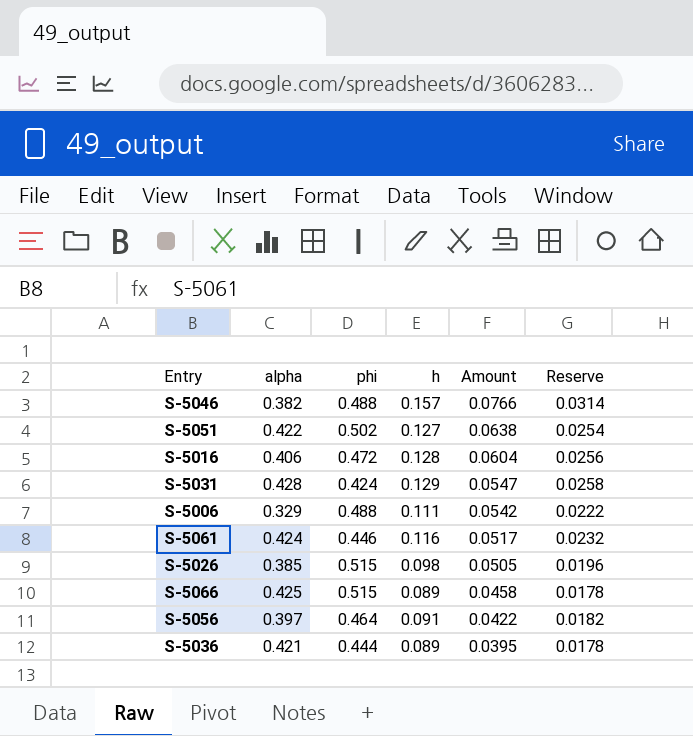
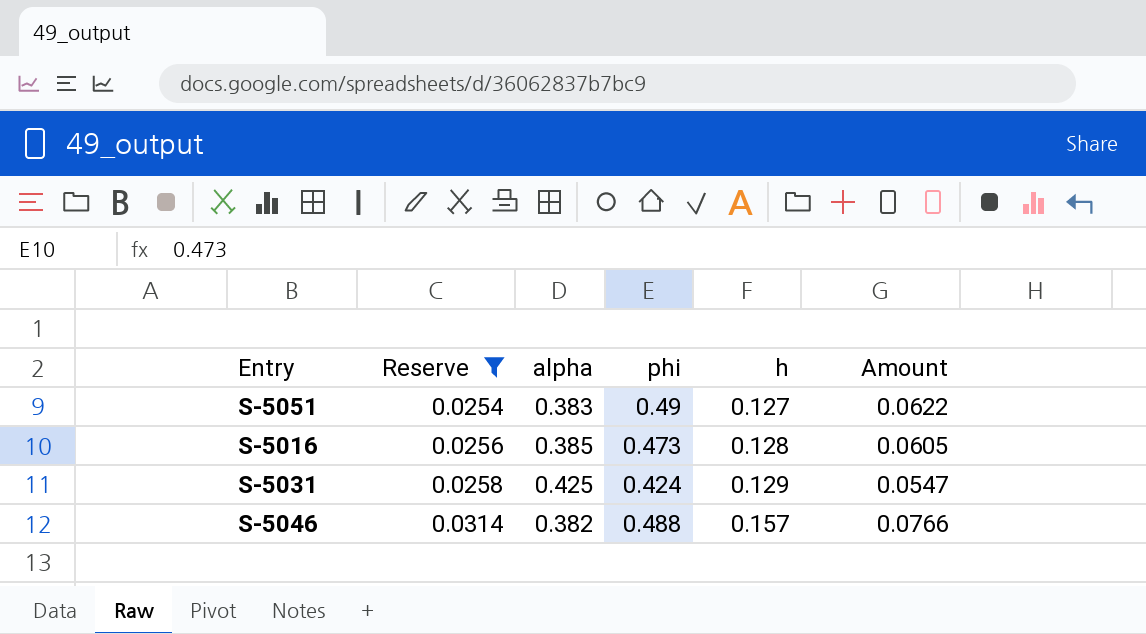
filter: none -> Reserve >= 0.0254
row order: Amount descending -> Reserve ascending
column Reserve | position: 6 -> 2
S-5051 | alpha: 0.422 -> 0.383
S-5051 | phi: 0.502 -> 0.49
S-5051 | Amount: 0.0638 -> 0.0622
S-5016 | alpha: 0.406 -> 0.385
S-5016 | phi: 0.472 -> 0.473
S-5016 | Amount: 0.0604 -> 0.0605
S-5031 | alpha: 0.428 -> 0.425

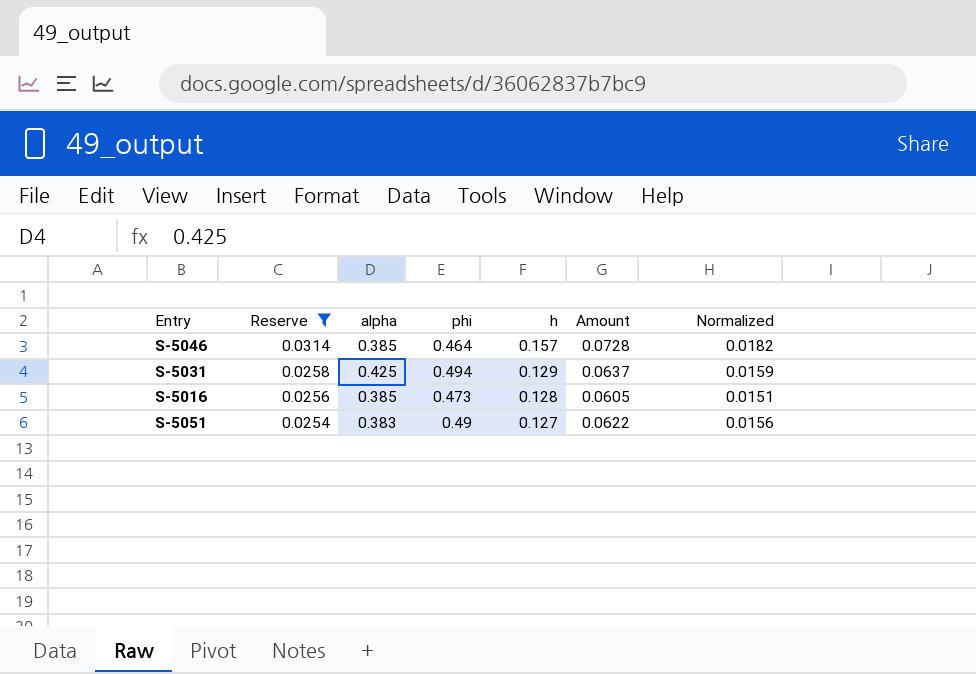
row order: Reserve ascending -> Reserve descending
column Normalized | formula: none -> [Amount] * 0.25
S-5046 | alpha: 0.382 -> 0.385
S-5046 | phi: 0.488 -> 0.464
S-5046 | Amount: 0.0766 -> 0.0728
S-5031 | phi: 0.424 -> 0.494
S-5031 | Amount: 0.0547 -> 0.0637

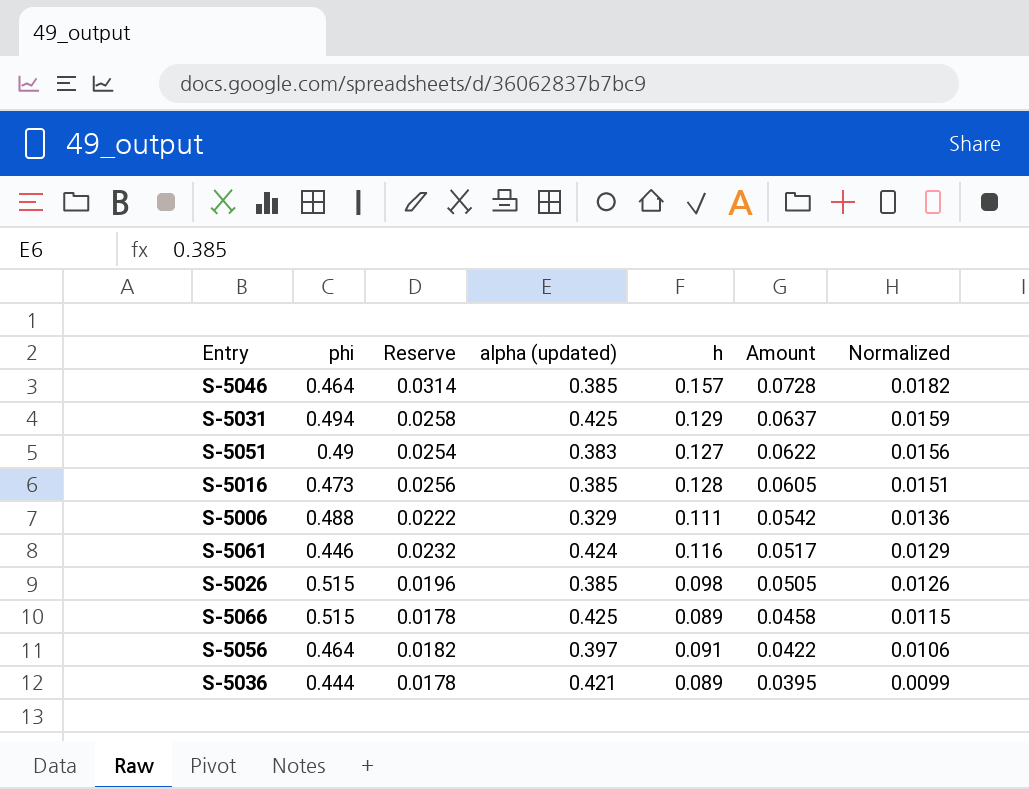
filter: Reserve >= 0.0254 -> none
row order: Reserve descending -> Amount descending
column phi | position: 4 -> 2
column name: alpha -> alpha (updated)

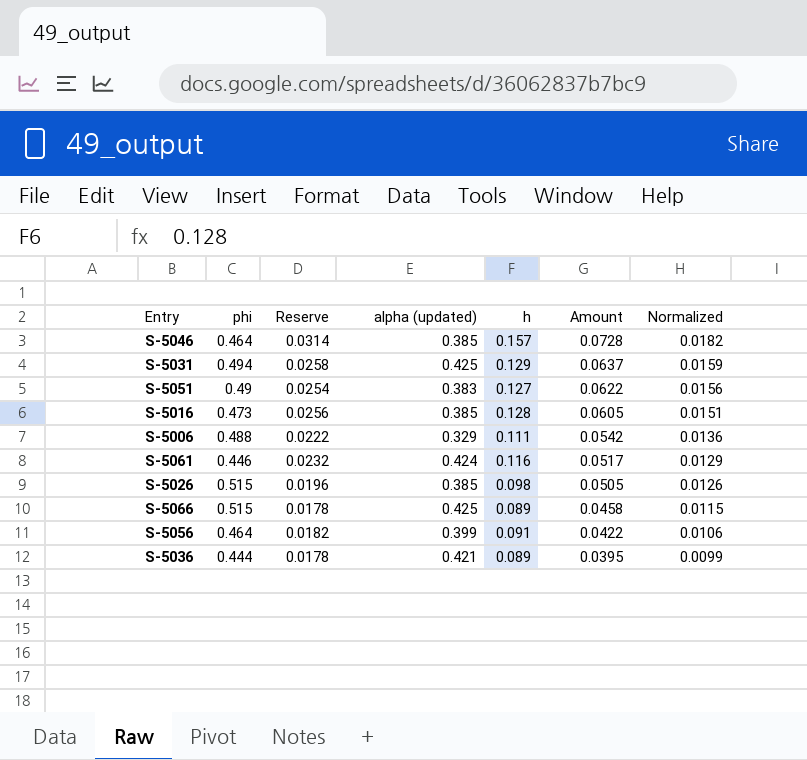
S-5056 | alpha (updated): 0.397 -> 0.399

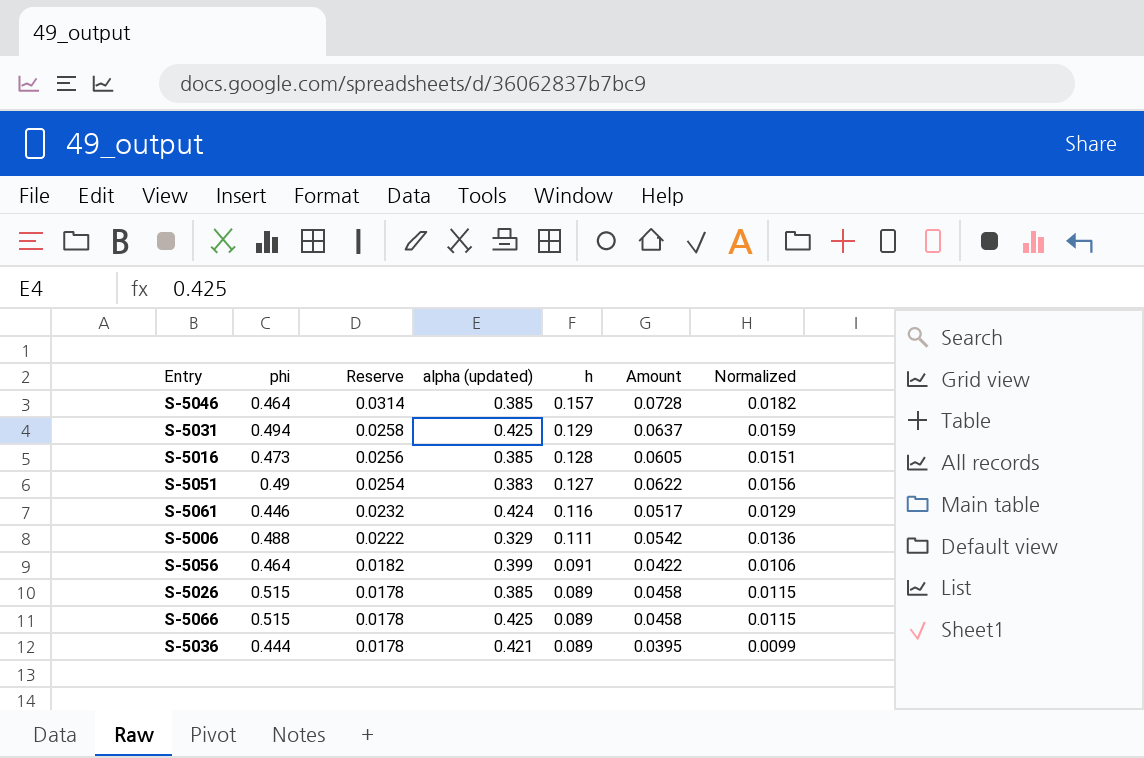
row order: Amount descending -> Reserve descending
S-5026 | Reserve: 0.0196 -> 0.0178
S-5026 | h: 0.098 -> 0.089
S-5026 | Amount: 0.0505 -> 0.0458
S-5026 | Normalized: 0.0126 -> 0.0115

